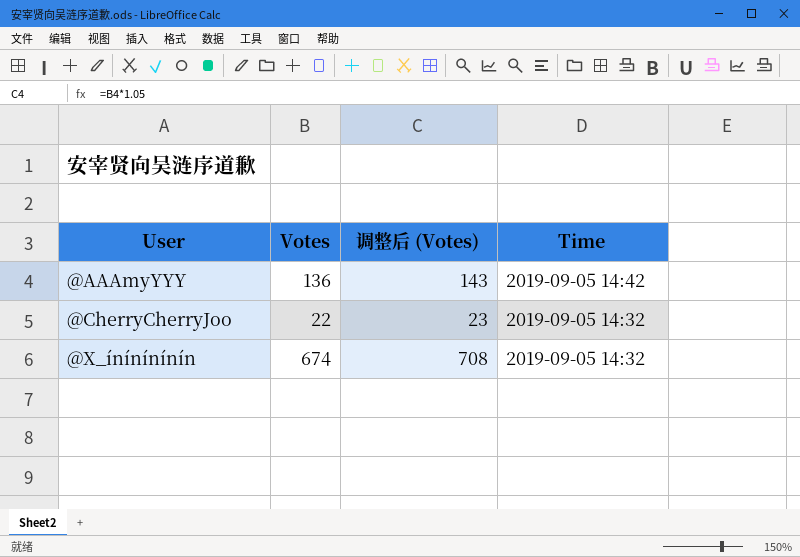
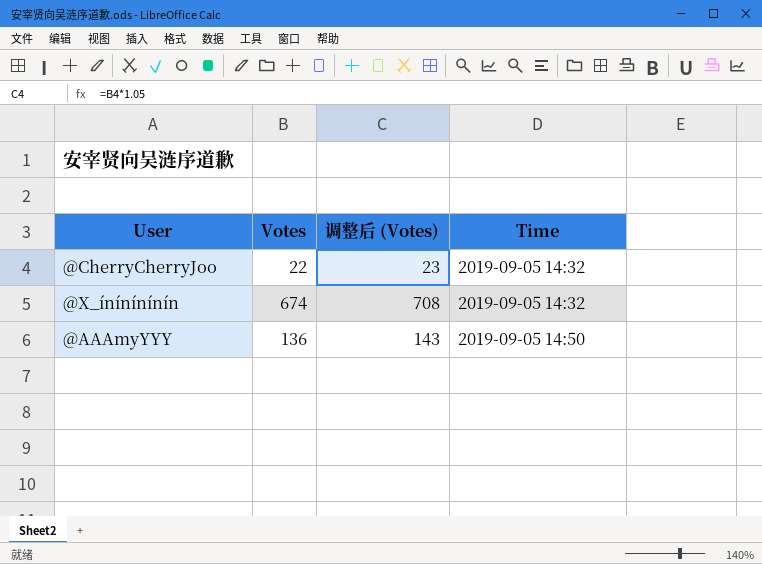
row order: User ascending -> Time ascending
@AAAmyYYY | Time: 2019-09-05 14:42 -> 2019-09-05 14:50

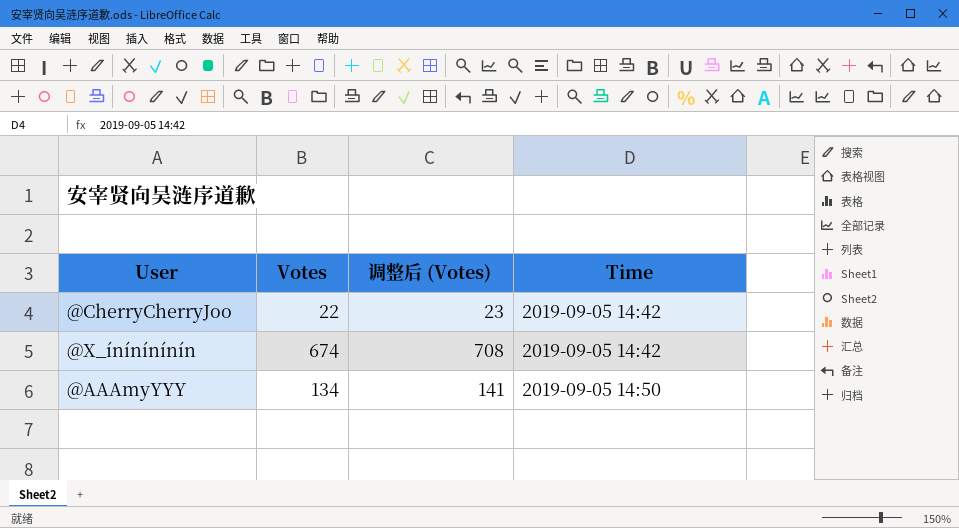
@CherryCherryJoo | Time: 2019-09-05 14:32 -> 2019-09-05 14:42
@X_ínínínínín | Time: 2019-09-05 14:32 -> 2019-09-05 14:42
@AAAmyYYY | Votes: 136 -> 134
@AAAmyYYY | 调整后 (Votes): 143 -> 141

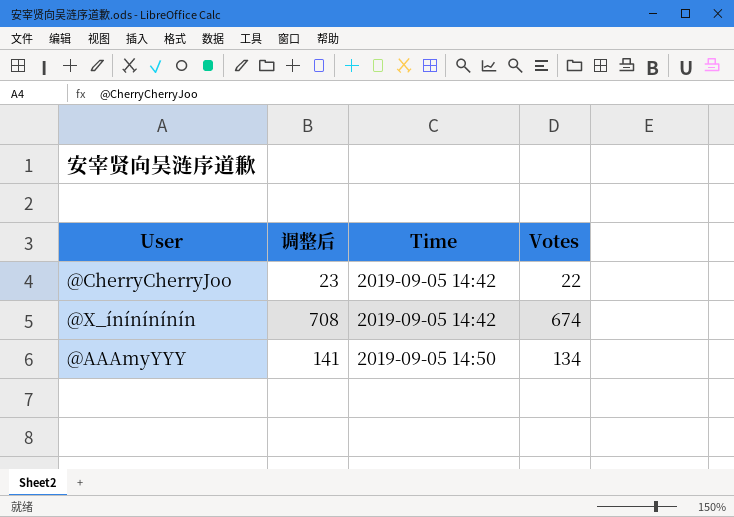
column name: 调整后 (Votes) -> 调整后
column Votes | position: 2 -> 4

